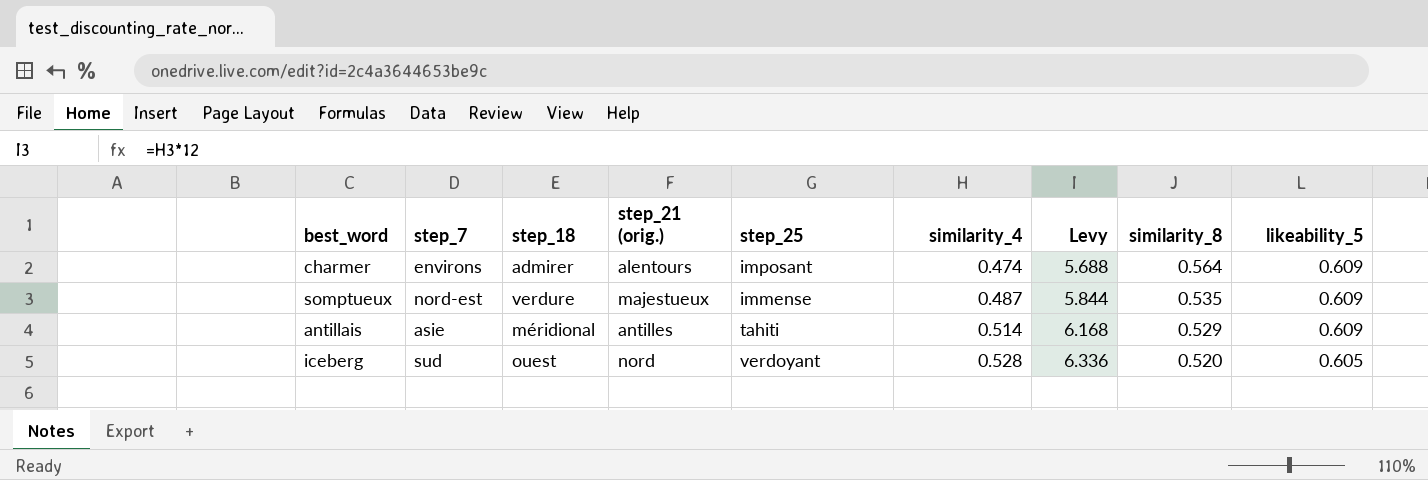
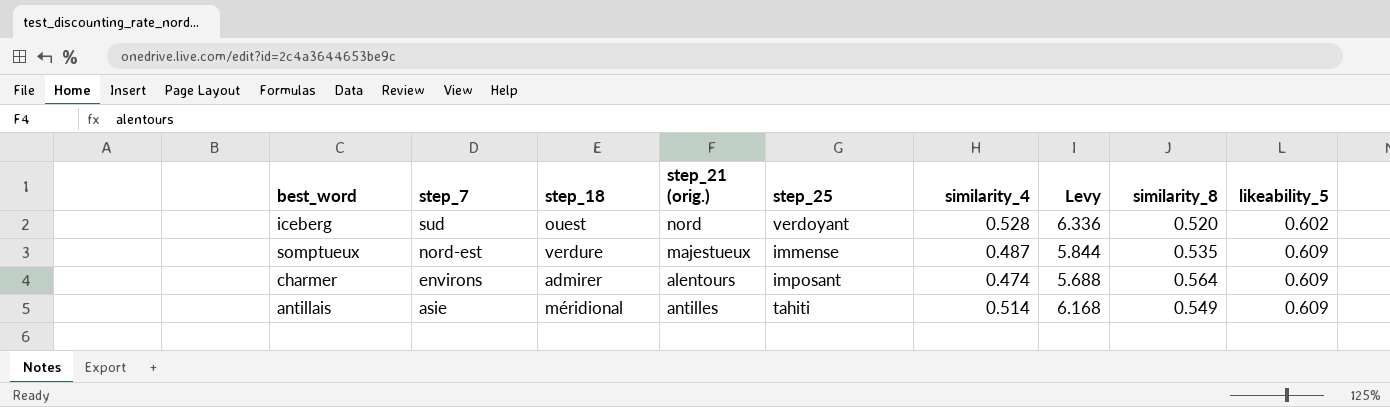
row order: similarity_4 ascending -> step_7 descending
iceberg | likeability_5: 0.605 -> 0.602
antillais | similarity_8: 0.529 -> 0.549

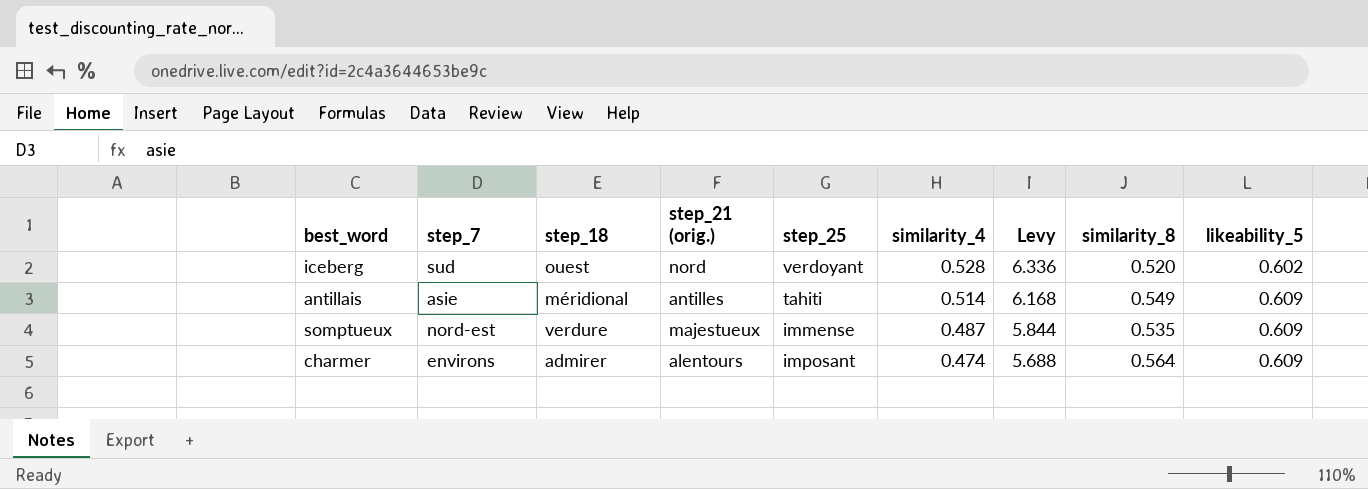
row order: step_7 descending -> similarity_4 descending

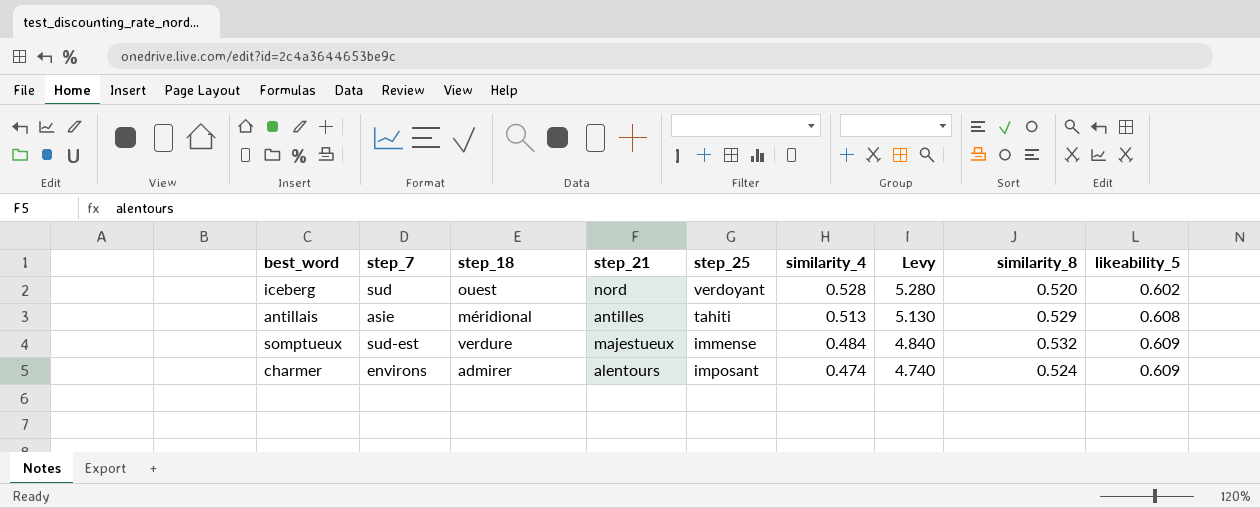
column name: step_21 (orig.) -> step_21
column Levy | formula: [similarity_4] * 12 -> [similarity_4] * 10
antillais | similarity_4: 0.514 -> 0.513
antillais | similarity_8: 0.549 -> 0.529
antillais | likeability_5: 0.609 -> 0.608
somptueux | step_7: nord-est -> sud-est
somptueux | similarity_4: 0.487 -> 0.484
somptueux | similarity_8: 0.535 -> 0.532
charmer | similarity_8: 0.564 -> 0.524

